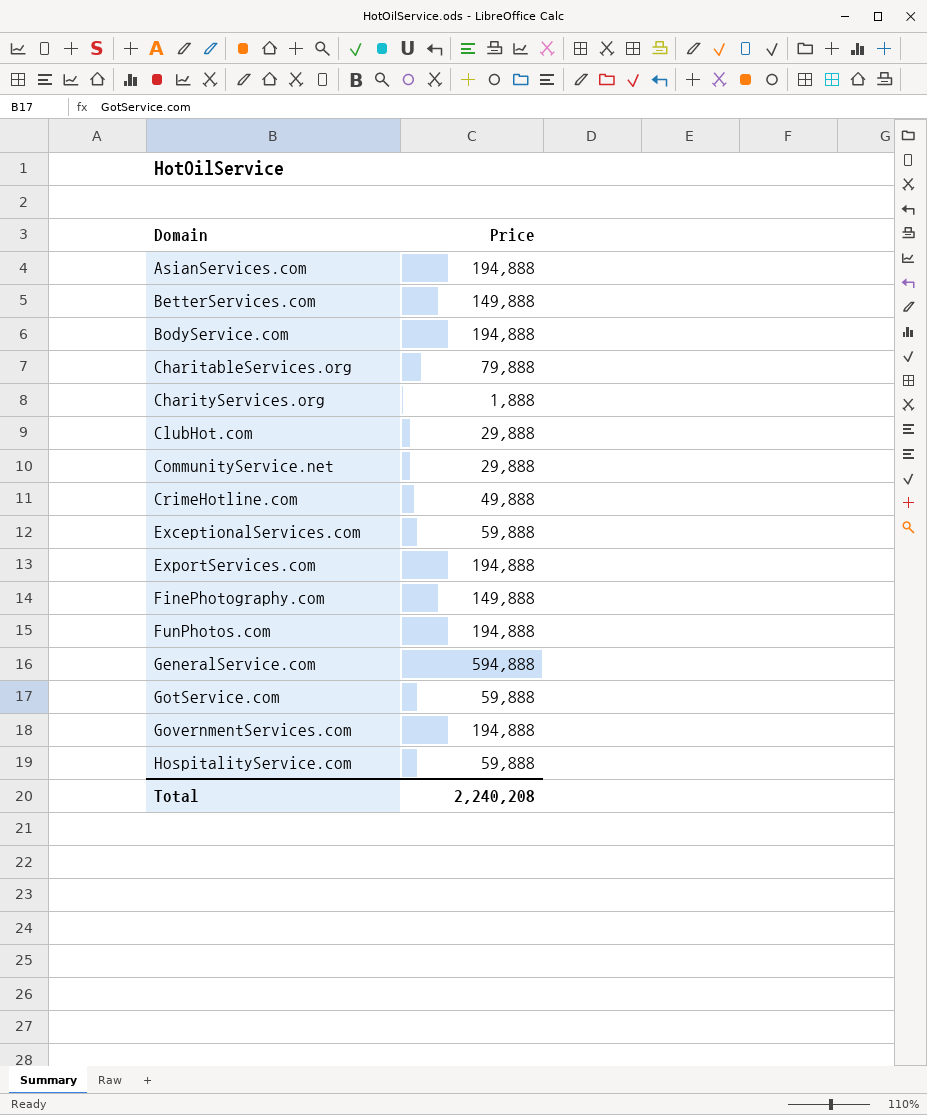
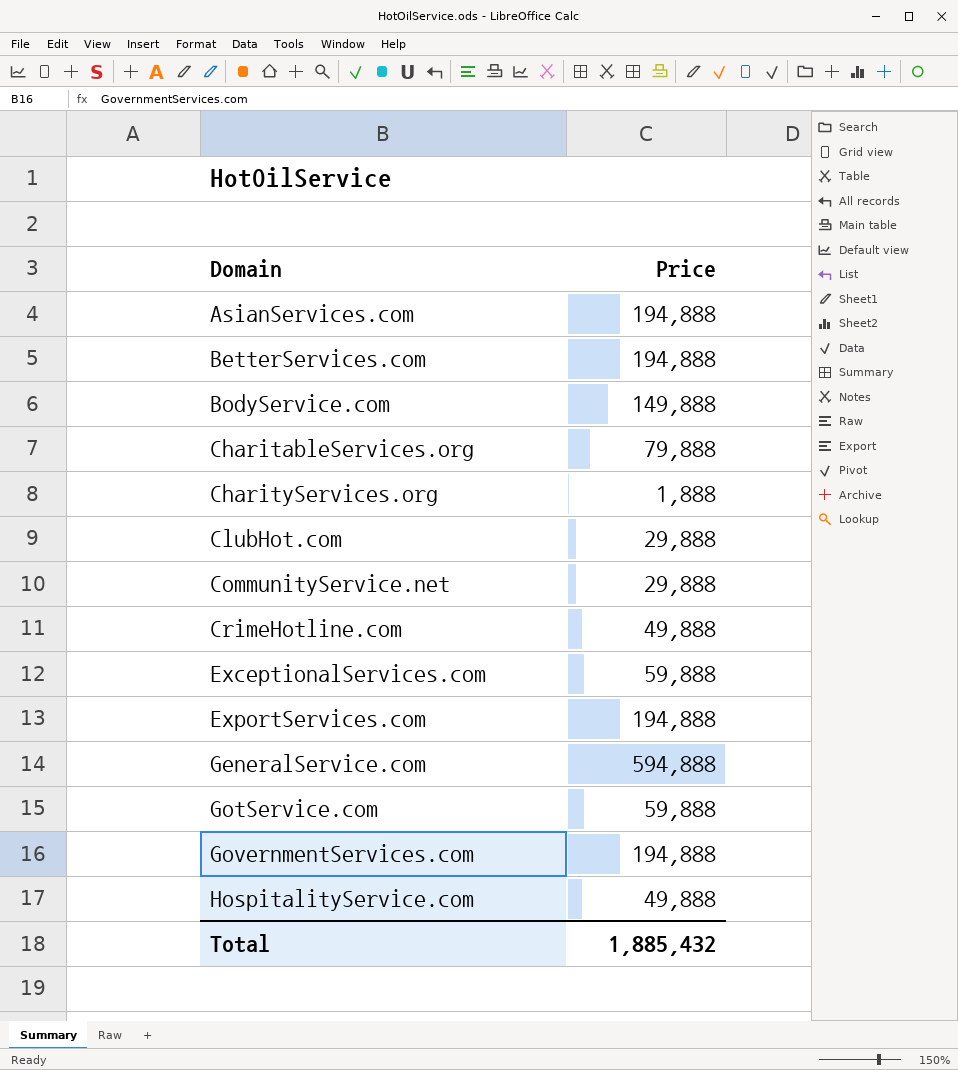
row FinePhotography.com: 149,888 -> none
row FunPhotos.com: 194,888 -> none
BetterServices.com | Price: 149,888 -> 194,888
BodyService.com | Price: 194,888 -> 149,888
HospitalityService.com | Price: 59,888 -> 49,888
Total | Price: 2,240,208 -> 1,885,432

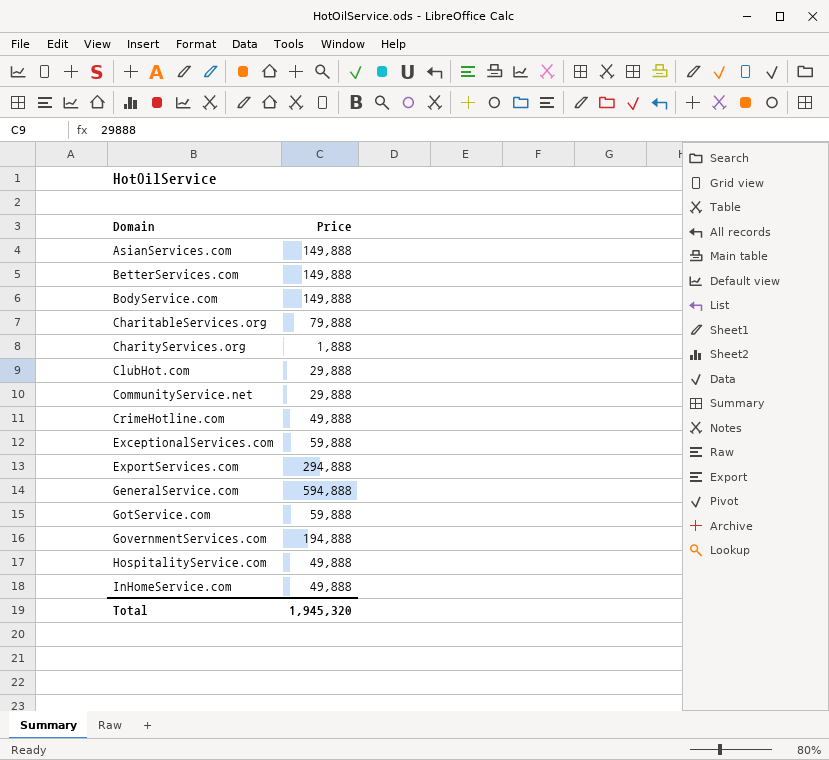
AsianServices.com | Price: 194,888 -> 149,888
BetterServices.com | Price: 194,888 -> 149,888
ExportServices.com | Price: 194,888 -> 294,888
row InHomeService.com: none -> 49,888
Total | Price: 1,885,432 -> 1,945,320

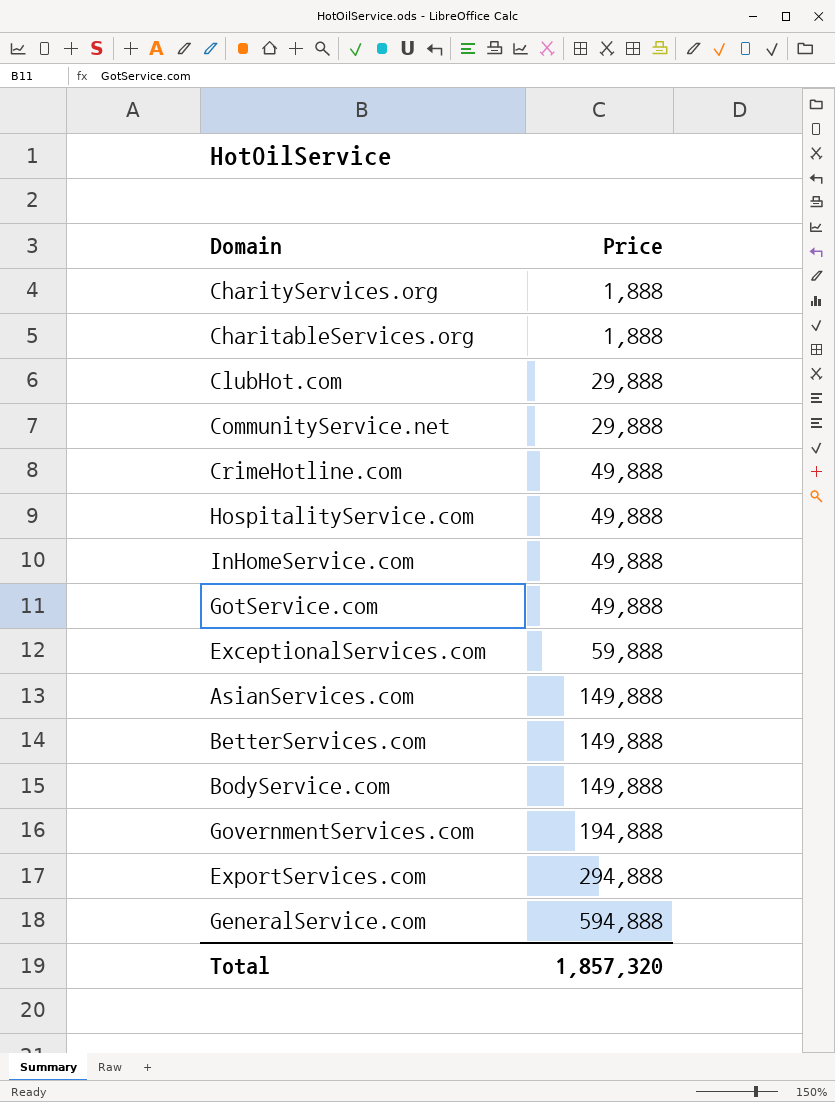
row order: Domain ascending -> Price ascending
CharitableServices.org | Price: 79,888 -> 1,888
GotService.com | Price: 59,888 -> 49,888
Total | Price: 1,945,320 -> 1,857,320

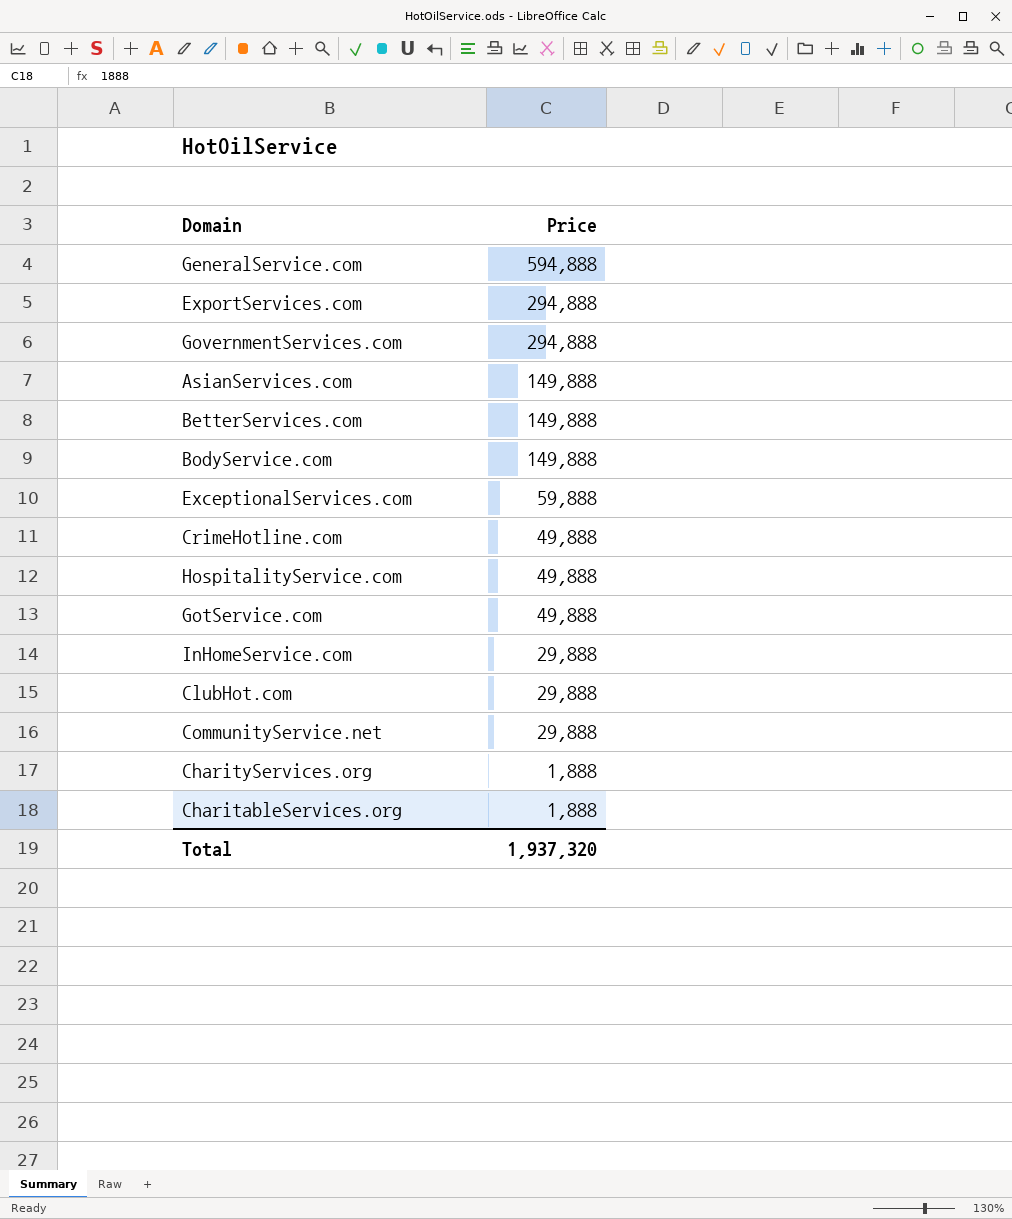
row order: Price ascending -> Price descending
GovernmentServices.com | Price: 194,888 -> 294,888
InHomeService.com | Price: 49,888 -> 29,888
Total | Price: 1,857,320 -> 1,937,320

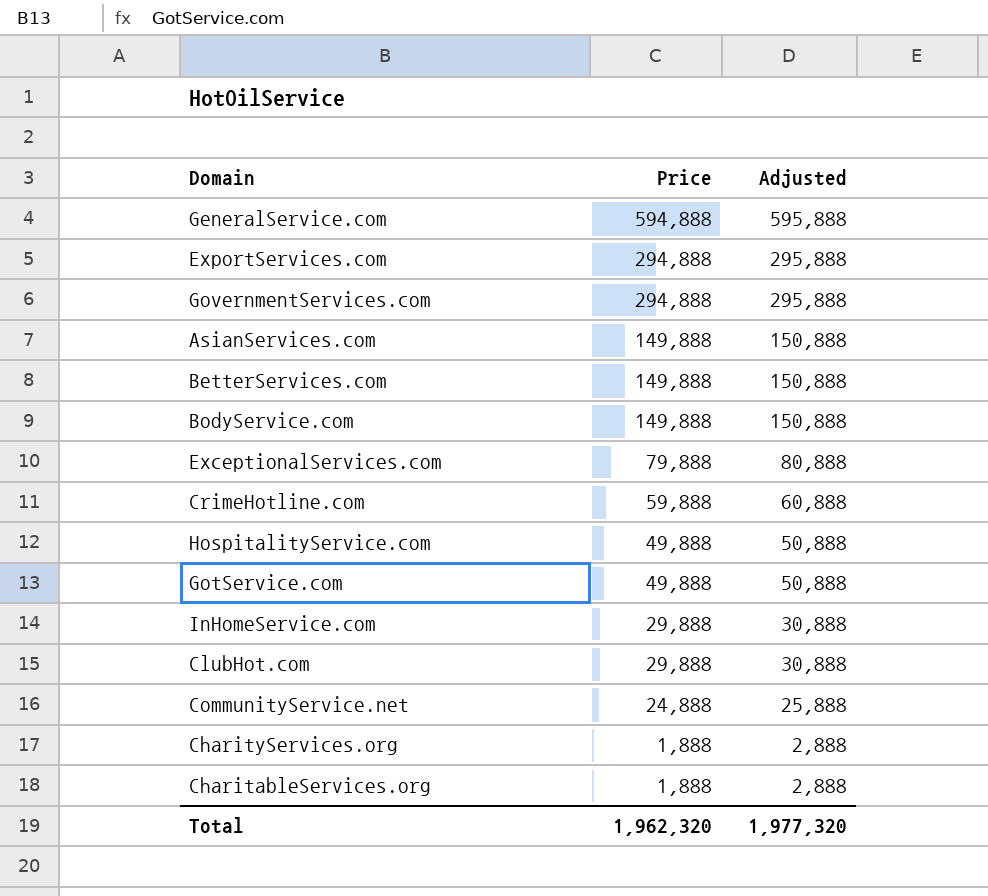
column Adjusted | formula: none -> [Price] + 1000
ExceptionalServices.com | Price: 59,888 -> 79,888
CrimeHotline.com | Price: 49,888 -> 59,888
CommunityService.net | Price: 29,888 -> 24,888
Total | Price: 1,937,320 -> 1,962,320

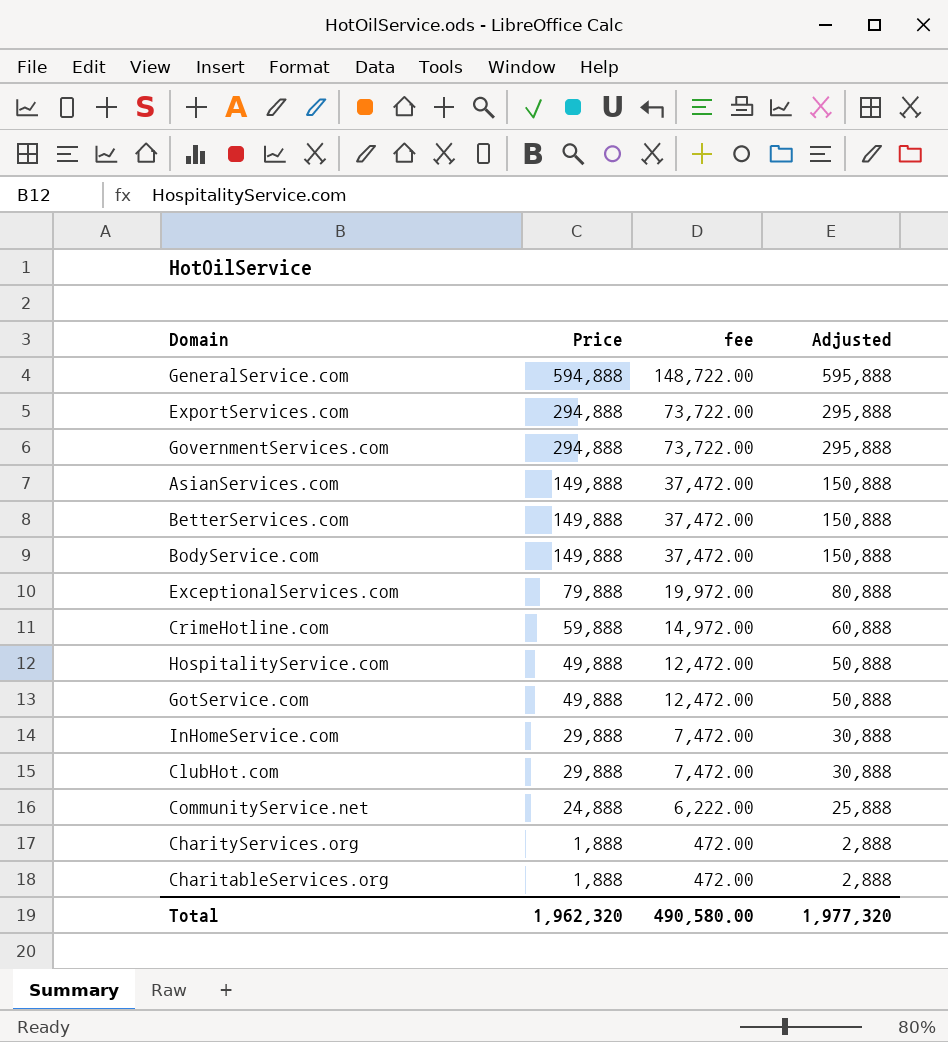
column fee | formula: none -> [Price] * 0.25

